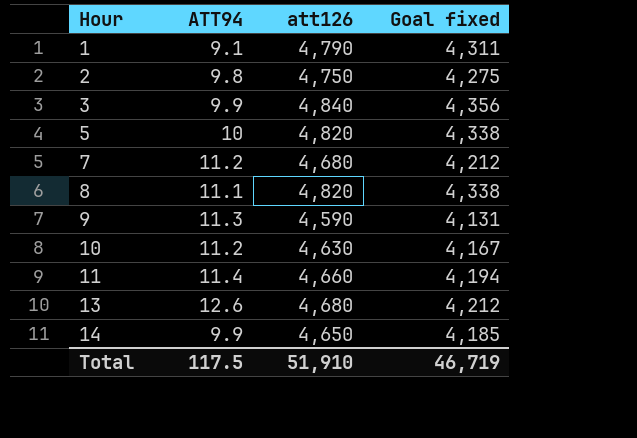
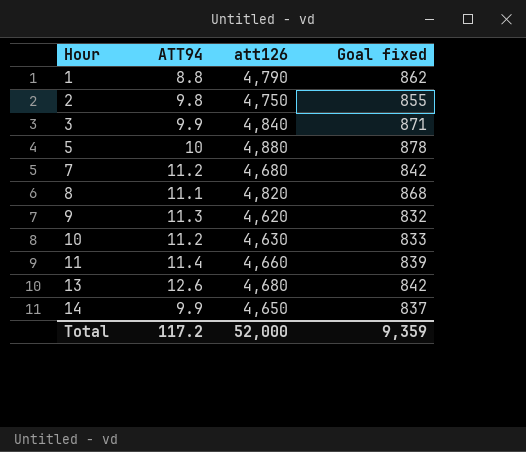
column Goal fixed | formula: [att126] * 0.9 -> [att126] * 0.18
1 | ATT94: 9.1 -> 8.8
5 | att126: 4,820 -> 4,880
9 | att126: 4,590 -> 4,620
Total | ATT94: 117.5 -> 117.2
Total | att126: 51,910 -> 52,000
Total | Goal fixed: 46,719 -> 9,359

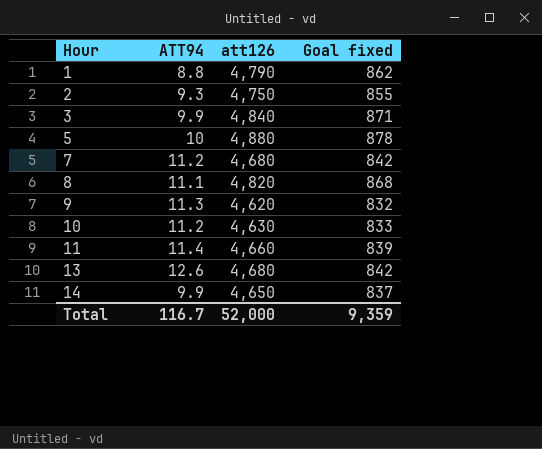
2 | ATT94: 9.8 -> 9.3
Total | ATT94: 117.2 -> 116.7

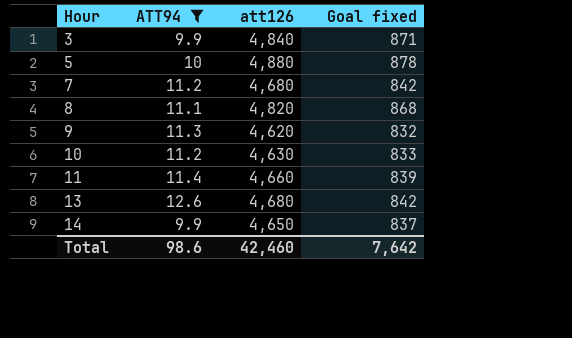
filter: none -> ATT94 >= 9.9
Total | ATT94: 116.7 -> 98.6
Total | att126: 52,000 -> 42,460
Total | Goal fixed: 9,359 -> 7,642

